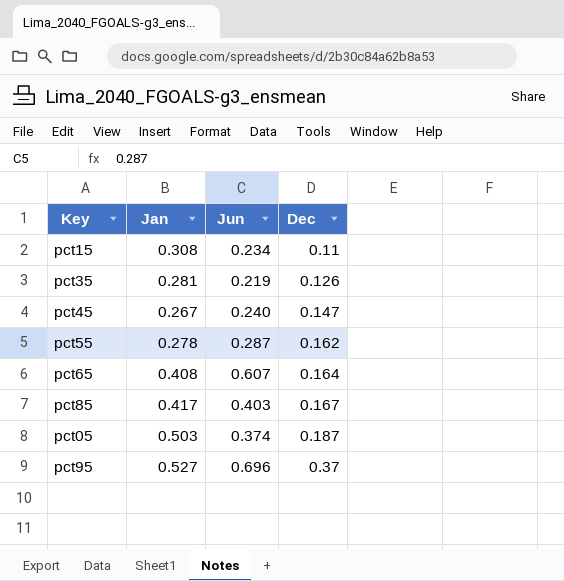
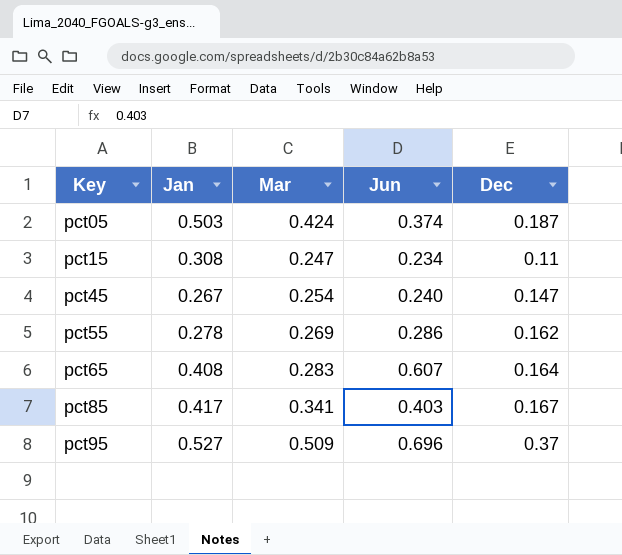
row order: Dec ascending -> Key ascending
column Mar | position: none -> 3
row pct35: 0.281 | 0.219 | 0.126 -> none
pct55 | Jun: 0.287 -> 0.286

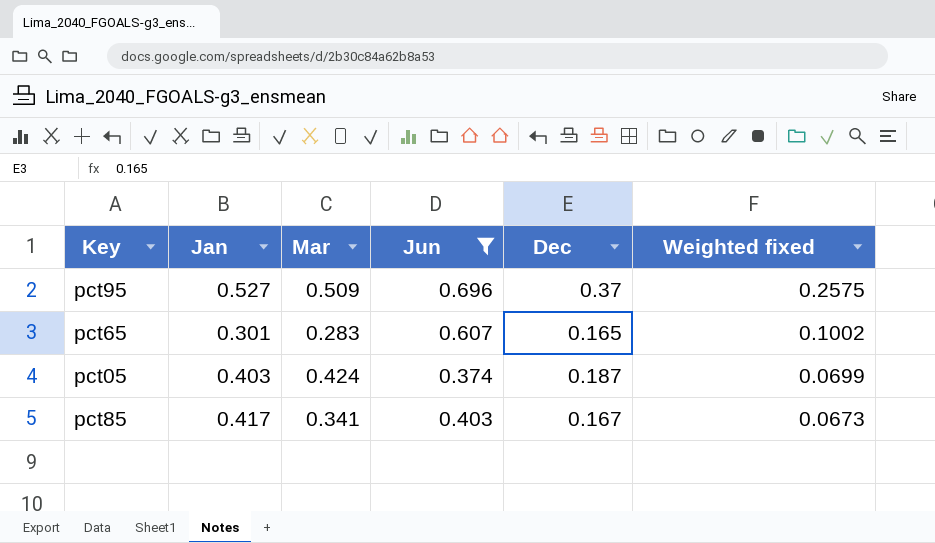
filter: none -> Jun >= 0.374
row order: Key ascending -> Weighted fixed descending
column Weighted fixed | formula: none -> [Jun] * [Dec]
pct65 | Jan: 0.408 -> 0.301
pct65 | Dec: 0.164 -> 0.165
pct05 | Jan: 0.503 -> 0.403

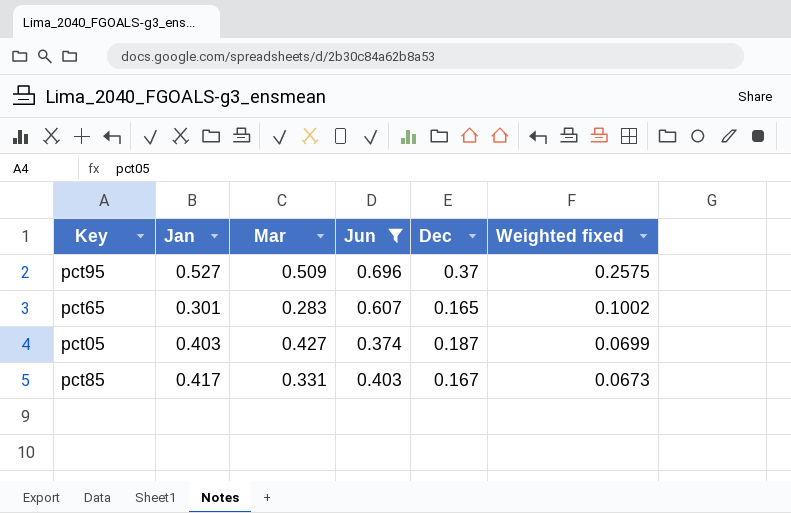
pct05 | Mar: 0.424 -> 0.427
pct85 | Mar: 0.341 -> 0.331

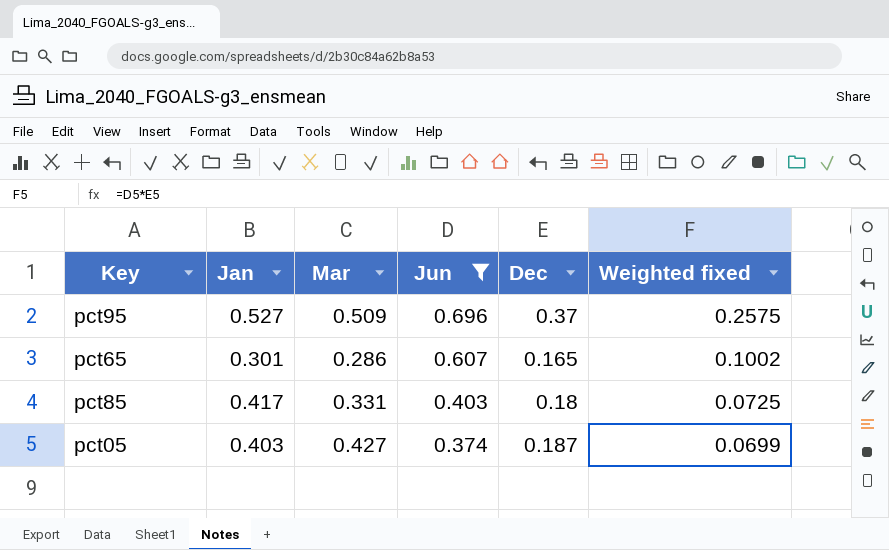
row order: Weighted fixed descending -> Jun descending
pct65 | Mar: 0.283 -> 0.286
pct85 | Dec: 0.167 -> 0.18
pct85 | Weighted fixed: 0.0673 -> 0.0725

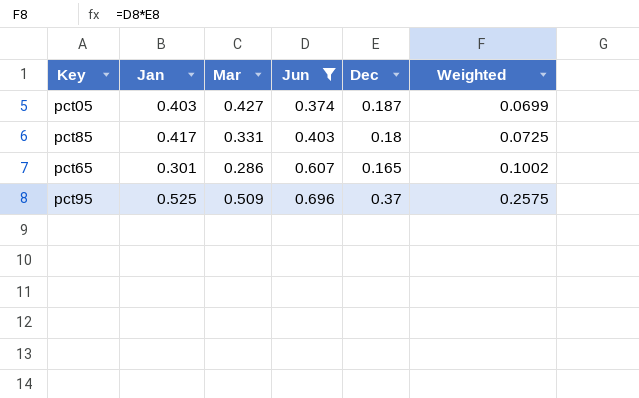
row order: Jun descending -> Jun ascending
column name: Weighted fixed -> Weighted
pct95 | Jan: 0.527 -> 0.525

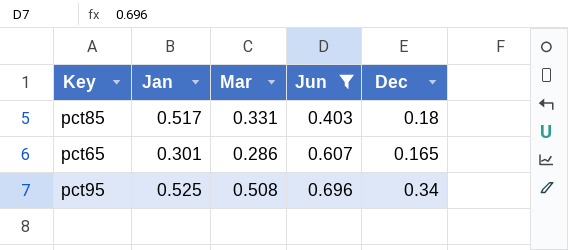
column Weighted | formula: [Jun] * [Dec] -> none
row pct05: 0.403 | 0.427 | 0.374 | 0.187 | 0.0699 -> none
pct85 | Jan: 0.417 -> 0.517
pct95 | Mar: 0.509 -> 0.508
pct95 | Dec: 0.37 -> 0.34

